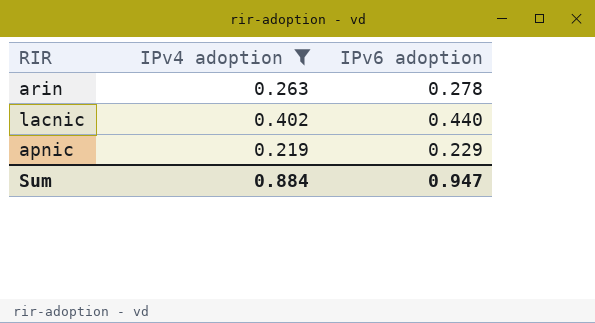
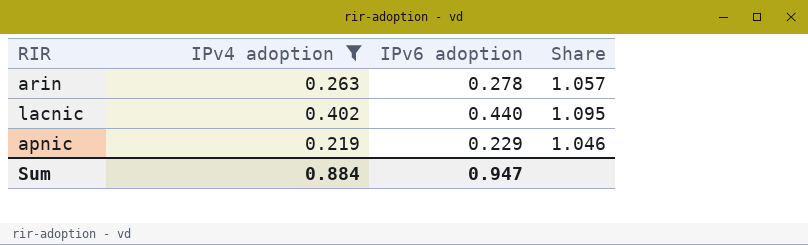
column Share | formula: none -> [IPv6 adoption] / [IPv4 adoption]

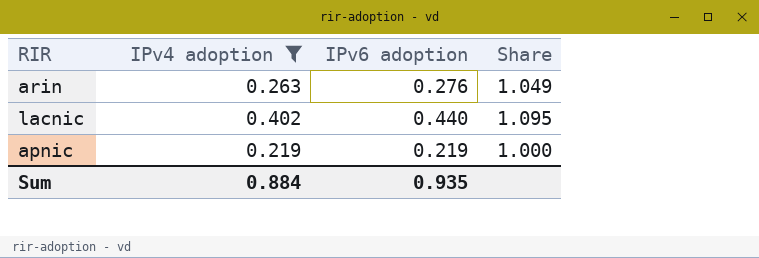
arin | IPv6 adoption: 0.278 -> 0.276
arin | Share: 1.057 -> 1.049
apnic | IPv6 adoption: 0.229 -> 0.219
apnic | Share: 1.046 -> 1.000
Sum | IPv6 adoption: 0.947 -> 0.935

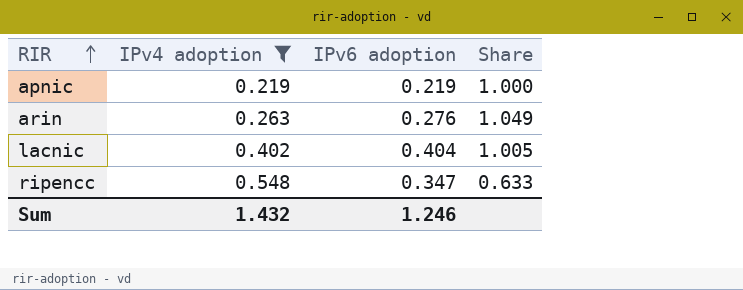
row order: none -> RIR ascending
lacnic | IPv6 adoption: 0.440 -> 0.404
lacnic | Share: 1.095 -> 1.005
row ripencc: none -> 0.548 | 0.347 | 0.633
Sum | IPv4 adoption: 0.884 -> 1.432
Sum | IPv6 adoption: 0.935 -> 1.246

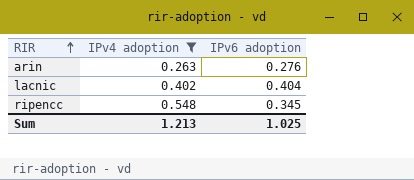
column Share | formula: [IPv6 adoption] / [IPv4 adoption] -> none
row apnic: 0.219 | 0.219 | 1.000 -> none
ripencc | IPv6 adoption: 0.347 -> 0.345
Sum | IPv4 adoption: 1.432 -> 1.213
Sum | IPv6 adoption: 1.246 -> 1.025

